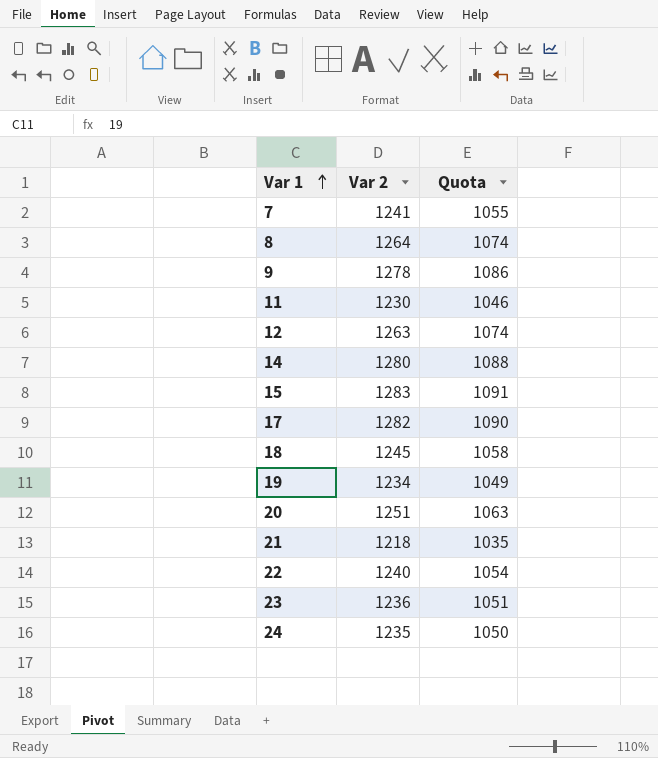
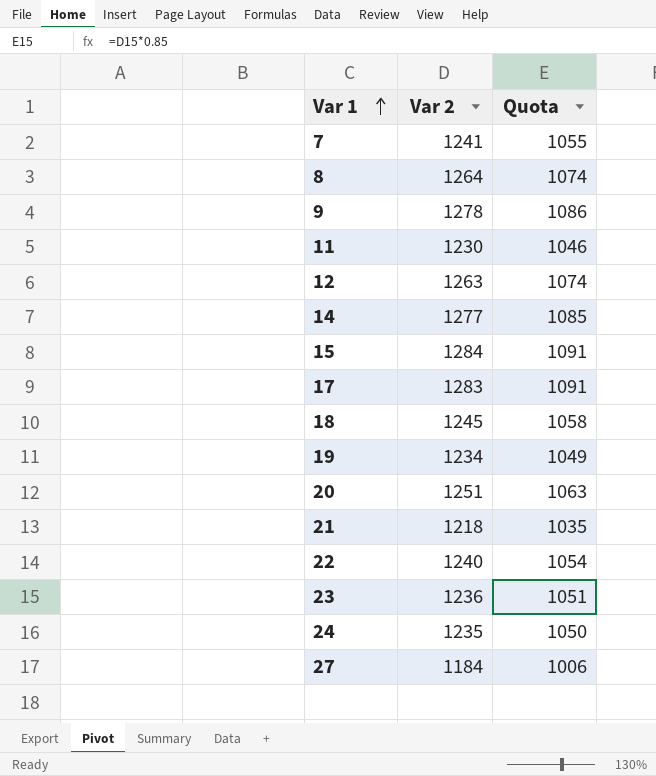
14 | Var 2: 1280 -> 1277
14 | Quota: 1088 -> 1085
15 | Var 2: 1283 -> 1284
17 | Var 2: 1282 -> 1283
17 | Quota: 1090 -> 1091
row 27: none -> 1184 | 1006

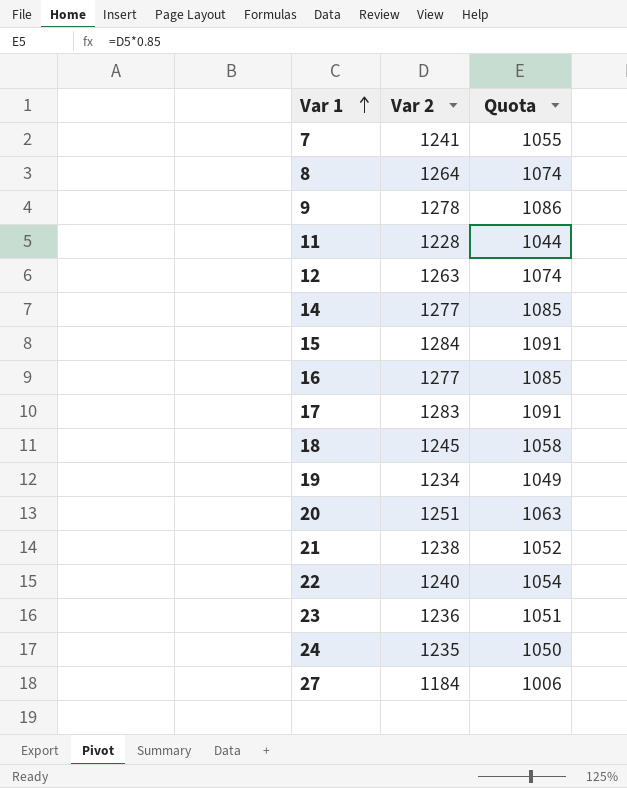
11 | Var 2: 1230 -> 1228
11 | Quota: 1046 -> 1044
row 16: none -> 1277 | 1085
21 | Var 2: 1218 -> 1238
21 | Quota: 1035 -> 1052

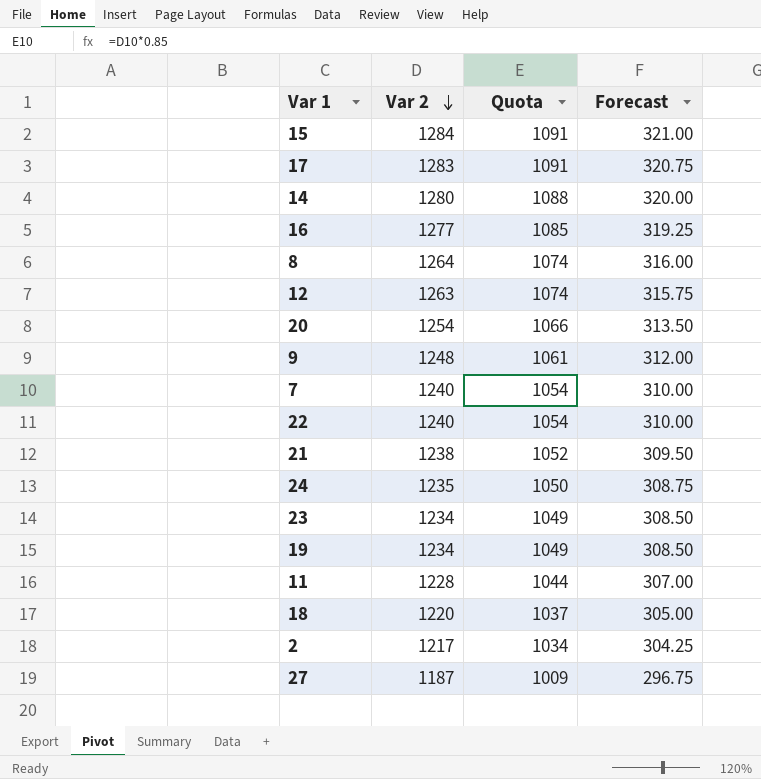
row order: Var 1 ascending -> Var 2 descending
column Forecast | formula: none -> [Var 2] * 0.25
14 | Var 2: 1277 -> 1280
14 | Quota: 1085 -> 1088
20 | Var 2: 1251 -> 1254
20 | Quota: 1063 -> 1066
9 | Var 2: 1278 -> 1248
9 | Quota: 1086 -> 1061
7 | Var 2: 1241 -> 1240
7 | Quota: 1055 -> 1054
23 | Var 2: 1236 -> 1234
23 | Quota: 1051 -> 1049
18 | Var 2: 1245 -> 1220
18 | Quota: 1058 -> 1037
row 2: none -> 1217 | 1034 | 304.25
27 | Var 2: 1184 -> 1187
27 | Quota: 1006 -> 1009

